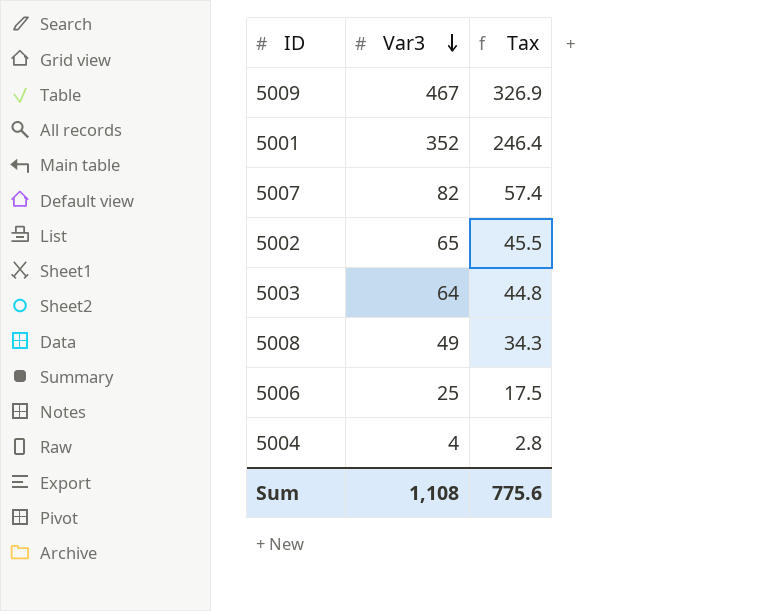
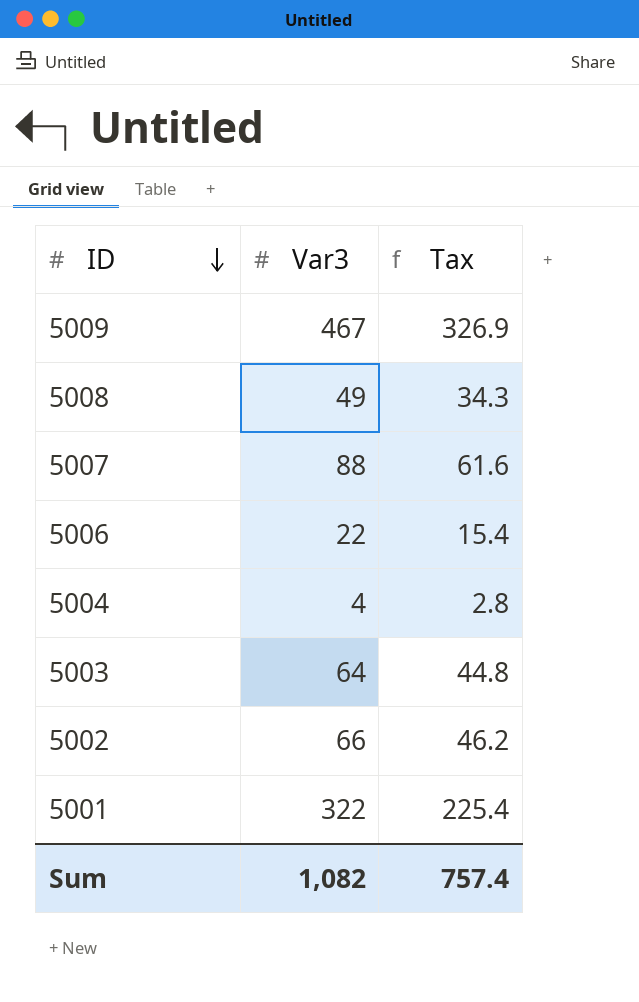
row order: Var3 descending -> ID descending
5007 | Var3: 82 -> 88
5007 | Tax: 57.4 -> 61.6
5006 | Var3: 25 -> 22
5006 | Tax: 17.5 -> 15.4
5002 | Var3: 65 -> 66
5002 | Tax: 45.5 -> 46.2
5001 | Var3: 352 -> 322
5001 | Tax: 246.4 -> 225.4
Sum | Var3: 1,108 -> 1,082
Sum | Tax: 775.6 -> 757.4

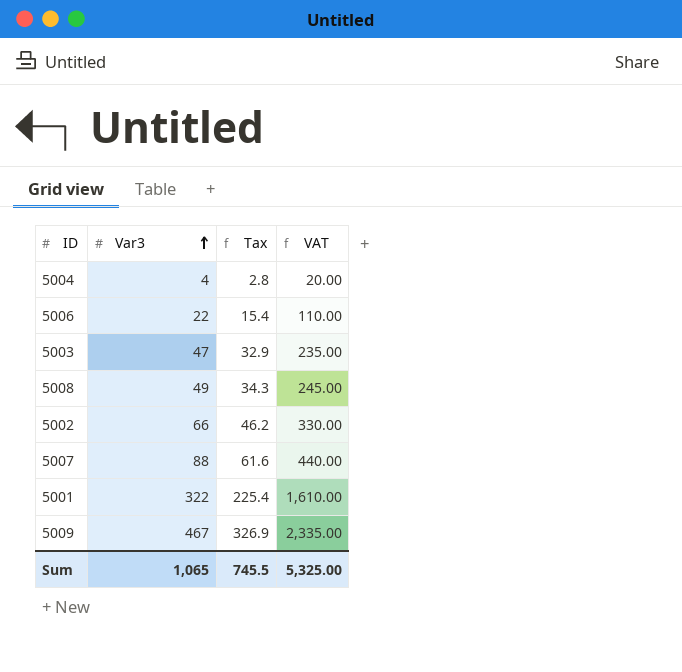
row order: ID descending -> Var3 ascending
column VAT | formula: none -> [Var3] * 5
5003 | Var3: 64 -> 47
5003 | Tax: 44.8 -> 32.9
Sum | Var3: 1,082 -> 1,065
Sum | Tax: 757.4 -> 745.5

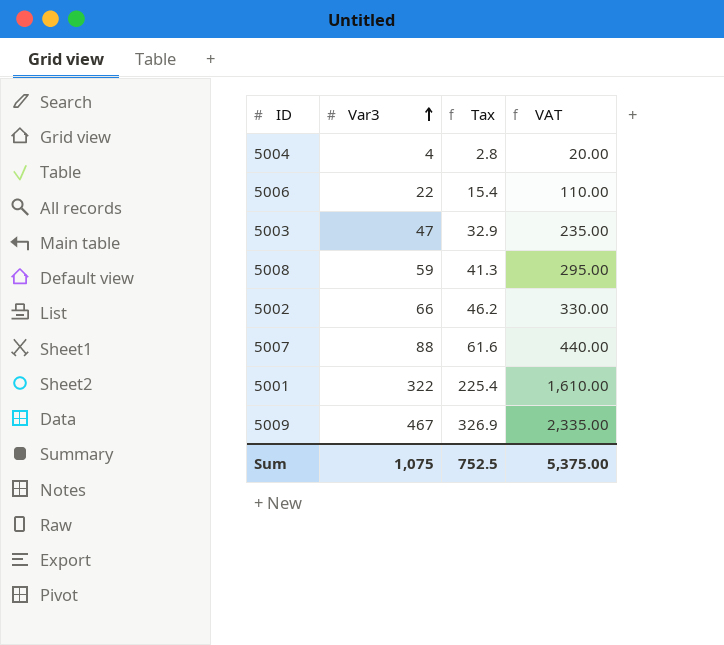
5008 | Var3: 49 -> 59
5008 | Tax: 34.3 -> 41.3
5008 | VAT: 245.00 -> 295.00
Sum | Var3: 1,065 -> 1,075
Sum | Tax: 745.5 -> 752.5
Sum | VAT: 5,325.00 -> 5,375.00

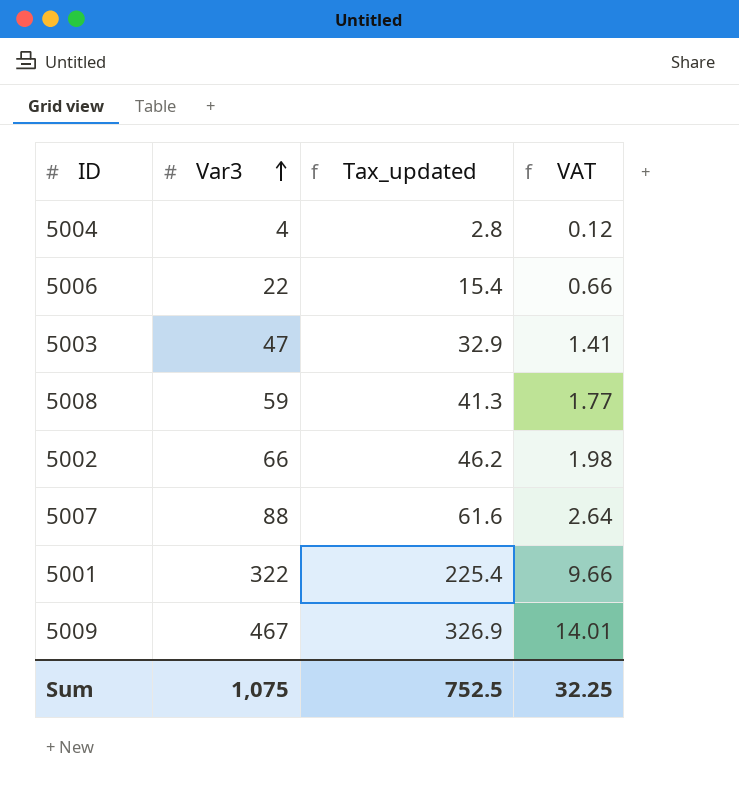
column name: Tax -> Tax_updated
column VAT | formula: [Var3] * 5 -> [Var3] * 0.03
Sum | VAT: 5,375.00 -> 32.25

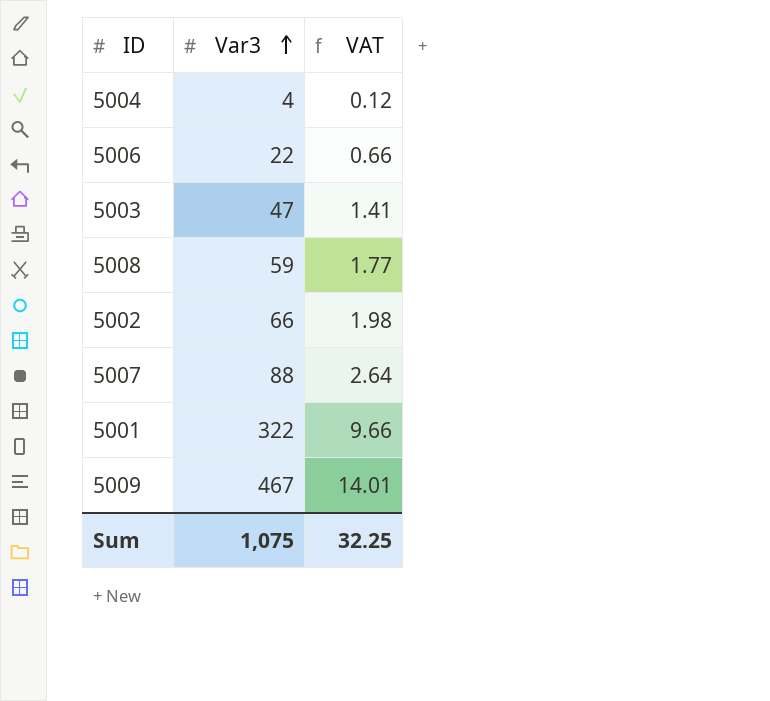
column Tax_updated | formula: [Var3] * 0.7 -> none

